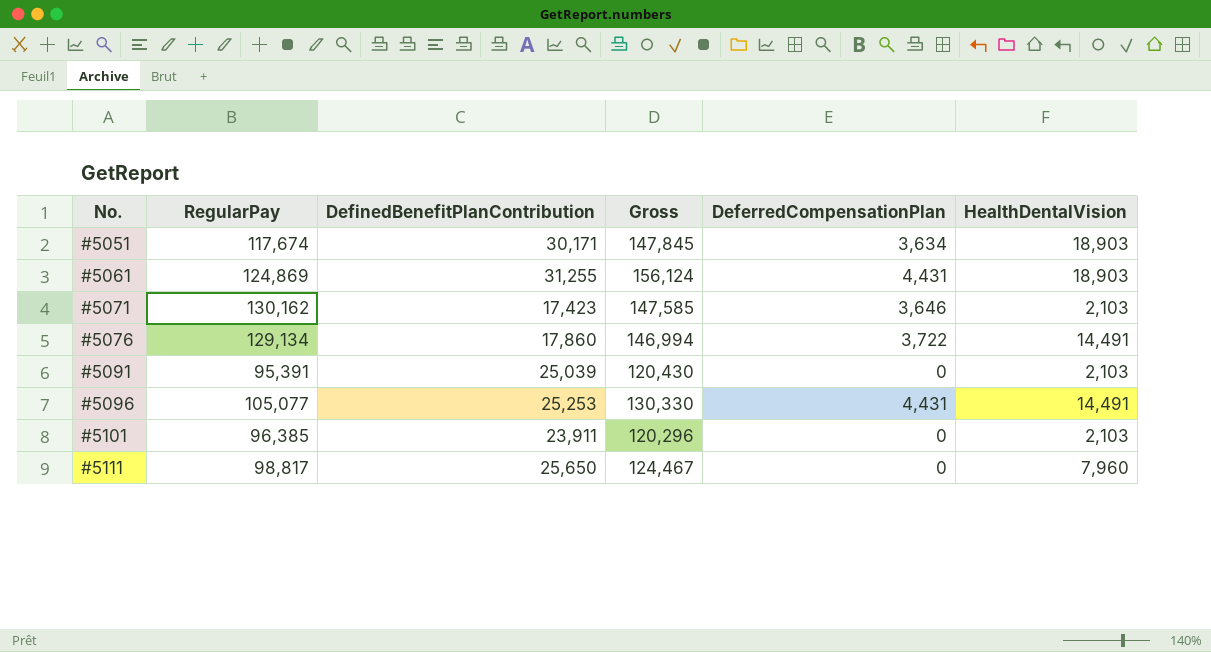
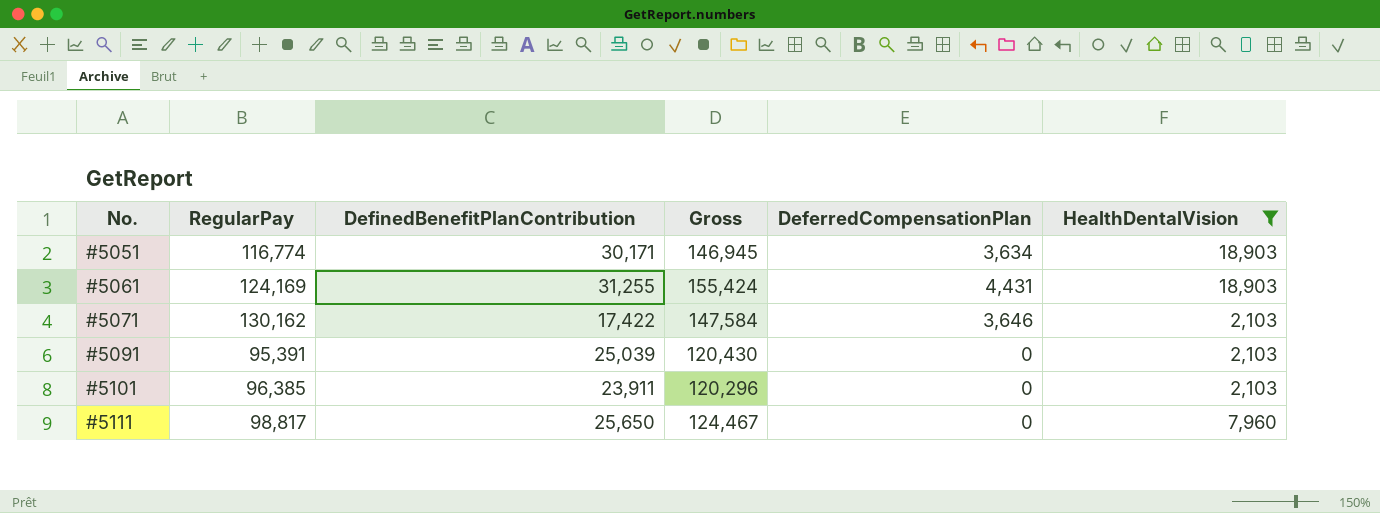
filter: none -> HealthDentalVision != 14,491
#5051 | RegularPay: 117,674 -> 116,774
#5051 | Gross: 147,845 -> 146,945
#5061 | RegularPay: 124,869 -> 124,169
#5061 | Gross: 156,124 -> 155,424
#5071 | DefinedBenefitPlanContribution: 17,423 -> 17,422
#5071 | Gross: 147,585 -> 147,584

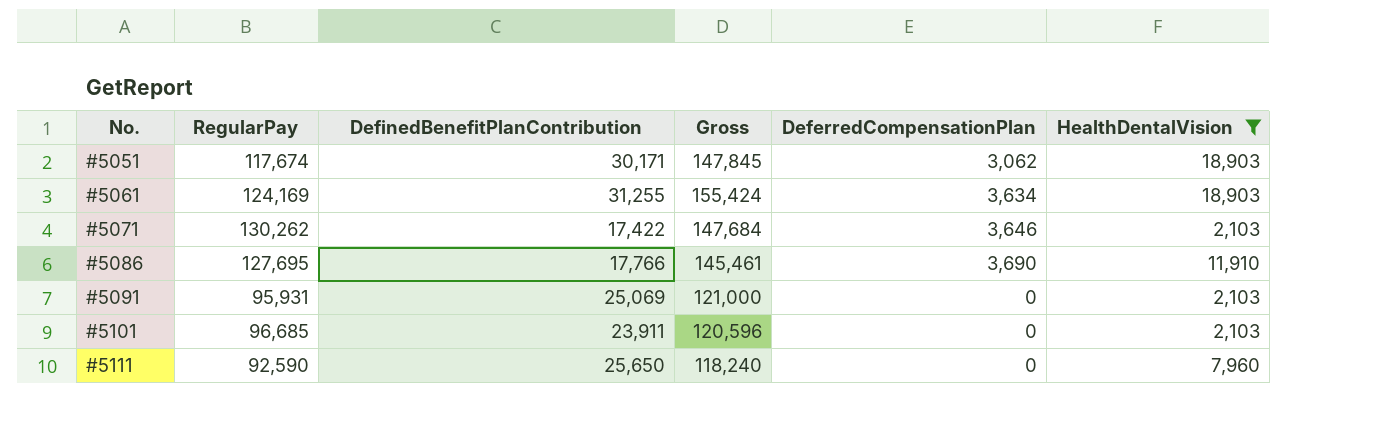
#5051 | RegularPay: 116,774 -> 117,674
#5051 | Gross: 146,945 -> 147,845
#5051 | DeferredCompensationPlan: 3,634 -> 3,062
#5061 | DeferredCompensationPlan: 4,431 -> 3,634
#5071 | RegularPay: 130,162 -> 130,262
#5071 | Gross: 147,584 -> 147,684
row #5086: none -> 127,695 | 17,766 | 145,461 | 3,690 | 11,910
#5091 | RegularPay: 95,391 -> 95,931
#5091 | DefinedBenefitPlanContribution: 25,039 -> 25,069
#5091 | Gross: 120,430 -> 121,000
#5101 | RegularPay: 96,385 -> 96,685
#5101 | Gross: 120,296 -> 120,596
#5111 | RegularPay: 98,817 -> 92,590
#5111 | Gross: 124,467 -> 118,240

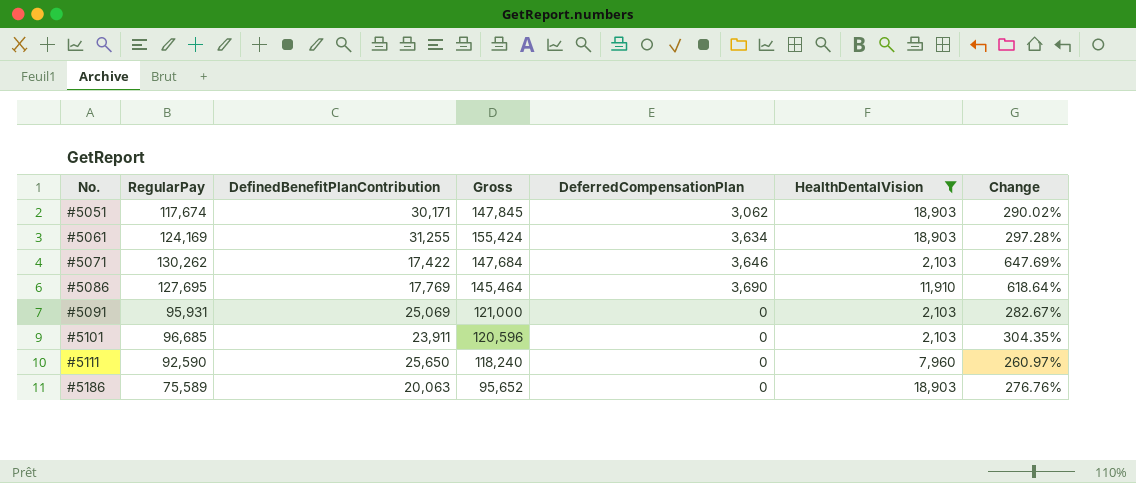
column Change | formula: none -> ([RegularPay] - [DefinedBenefitPlanContribution]) / [DefinedBenefitPlanContribution]
#5086 | DefinedBenefitPlanContribution: 17,766 -> 17,769
#5086 | Gross: 145,461 -> 145,464
row #5186: none -> 75,589 | 20,063 | 95,652 | 0 | 18,903 | 276.76%

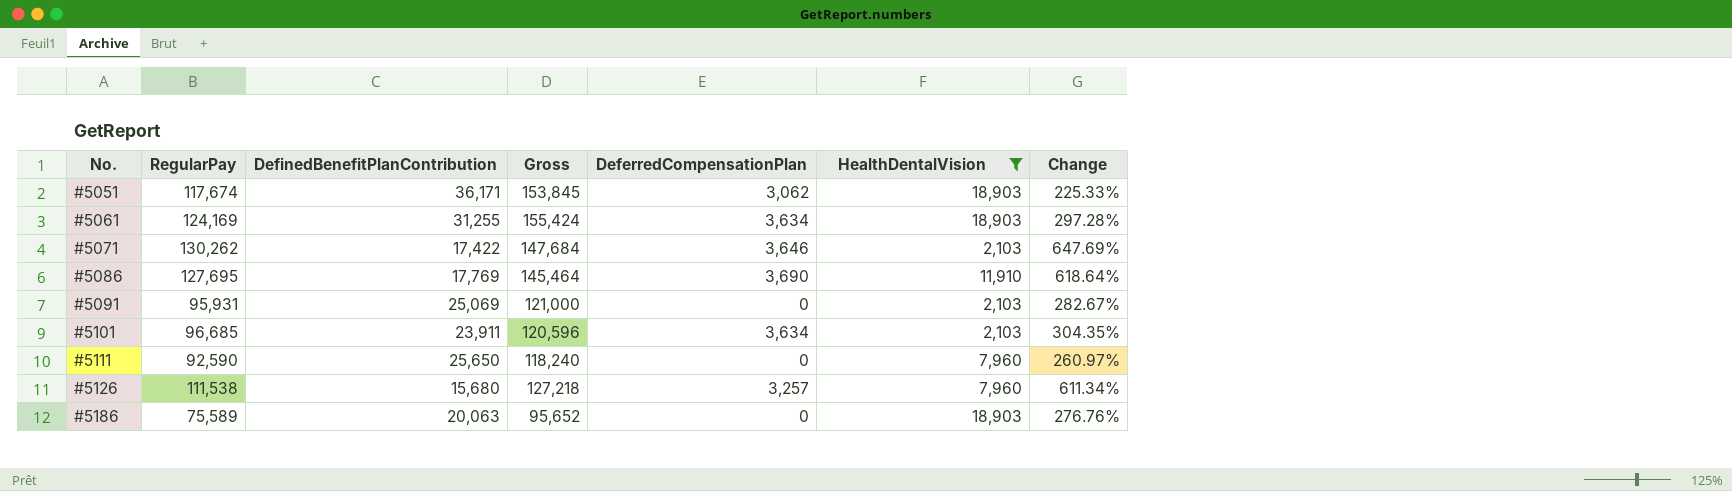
#5051 | DefinedBenefitPlanContribution: 30,171 -> 36,171
#5051 | Gross: 147,845 -> 153,845
#5051 | Change: 290.02% -> 225.33%
#5101 | DeferredCompensationPlan: 0 -> 3,634
row #5126: none -> 111,538 | 15,680 | 127,218 | 3,257 | 7,960 | 611.34%

